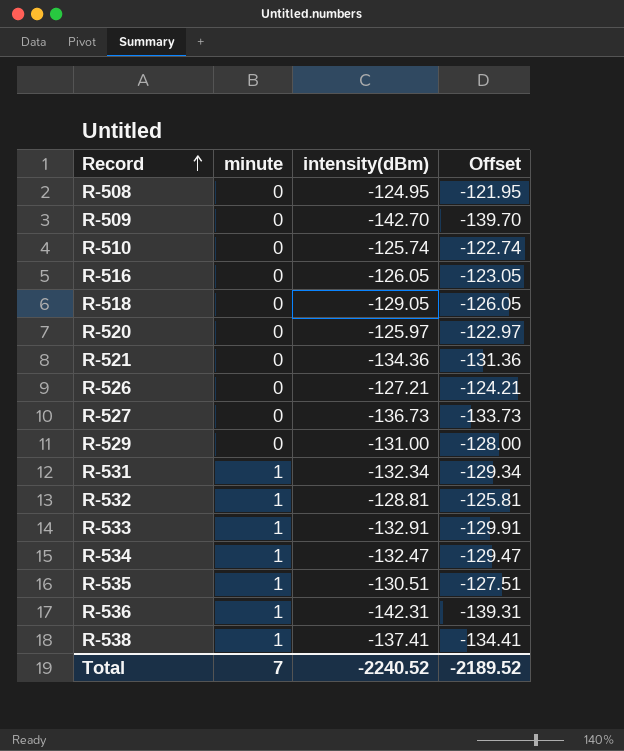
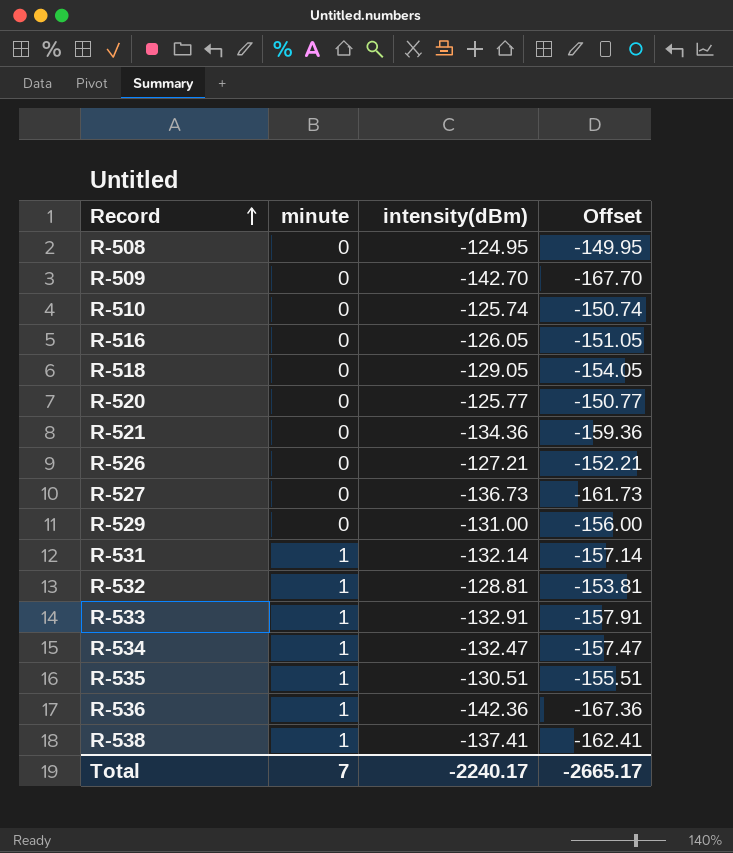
column Offset | formula: [intensity(dBm)] + 3 -> [intensity(dBm)] - 25
R-520 | intensity(dBm): -125.97 -> -125.77
R-531 | intensity(dBm): -132.34 -> -132.14
R-536 | intensity(dBm): -142.31 -> -142.36
Total | intensity(dBm): -2240.52 -> -2240.17
Total | Offset: -2189.52 -> -2665.17

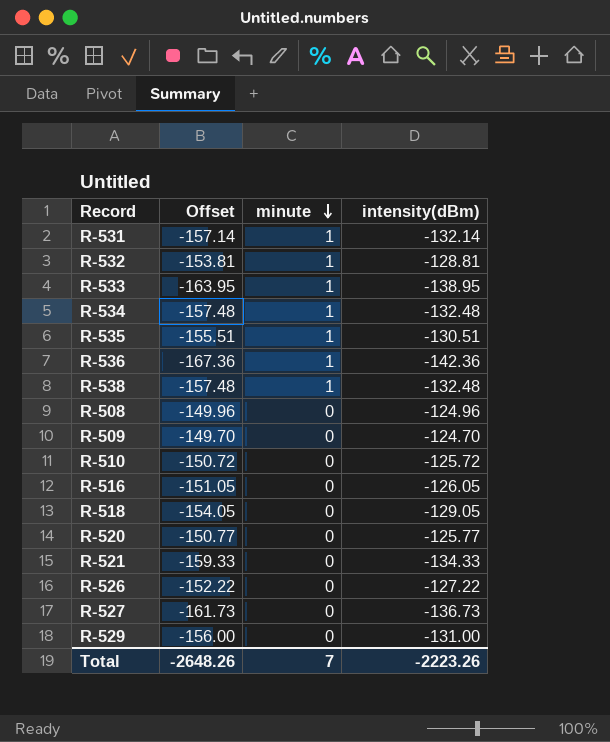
row order: Record ascending -> minute descending
column Offset | position: 4 -> 2
R-533 | Offset: -157.91 -> -163.95
R-533 | intensity(dBm): -132.91 -> -138.95
R-534 | Offset: -157.47 -> -157.48
R-534 | intensity(dBm): -132.47 -> -132.48
R-538 | Offset: -162.41 -> -157.48
R-538 | intensity(dBm): -137.41 -> -132.48
R-508 | Offset: -149.95 -> -149.96
R-508 | intensity(dBm): -124.95 -> -124.96
R-509 | Offset: -167.70 -> -149.70
R-509 | intensity(dBm): -142.70 -> -124.70
R-510 | Offset: -150.74 -> -150.72
R-510 | intensity(dBm): -125.74 -> -125.72
R-521 | Offset: -159.36 -> -159.33
R-521 | intensity(dBm): -134.36 -> -134.33
R-526 | Offset: -152.21 -> -152.22
R-526 | intensity(dBm): -127.21 -> -127.22
Total | Offset: -2665.17 -> -2648.26
Total | intensity(dBm): -2240.17 -> -2223.26

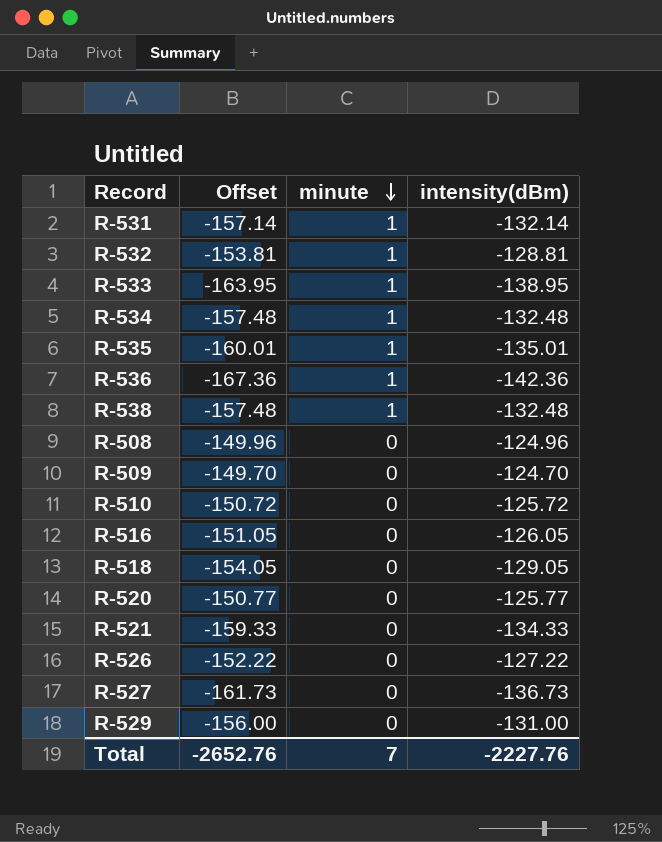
R-535 | Offset: -155.51 -> -160.01
R-535 | intensity(dBm): -130.51 -> -135.01
Total | Offset: -2648.26 -> -2652.76
Total | intensity(dBm): -2223.26 -> -2227.76

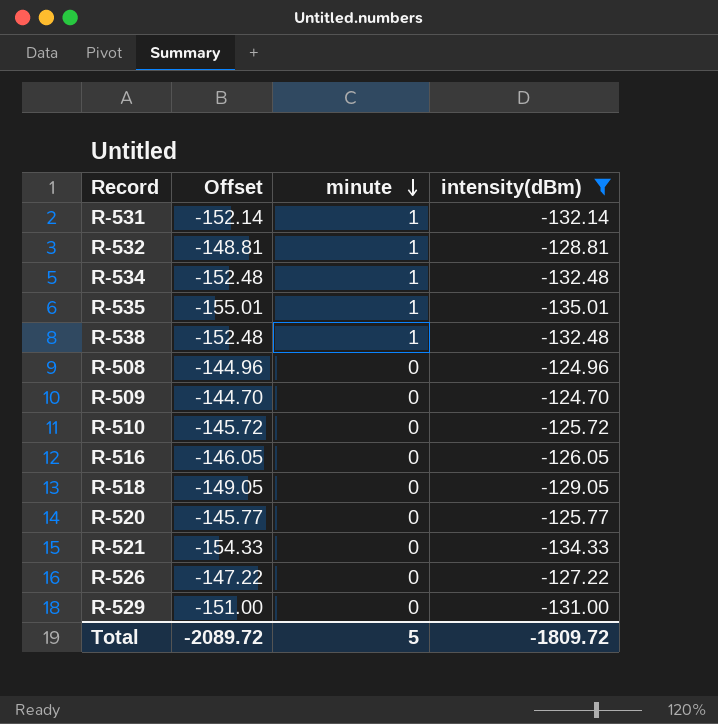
filter: none -> intensity(dBm) >= -135.01
column Offset | formula: [intensity(dBm)] - 25 -> [intensity(dBm)] - 20
Total | Offset: -2652.76 -> -2089.72
Total | minute: 7 -> 5
Total | intensity(dBm): -2227.76 -> -1809.72

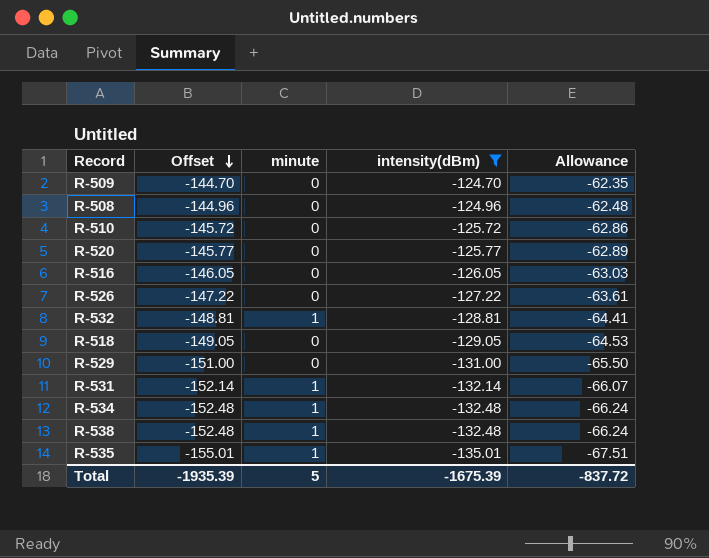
row order: minute descending -> Offset descending
column Allowance | formula: none -> [intensity(dBm)] * 0.5
row R-521: -154.33 | 0 | -134.33 -> none
Total | Offset: -2089.72 -> -1935.39
Total | intensity(dBm): -1809.72 -> -1675.39

